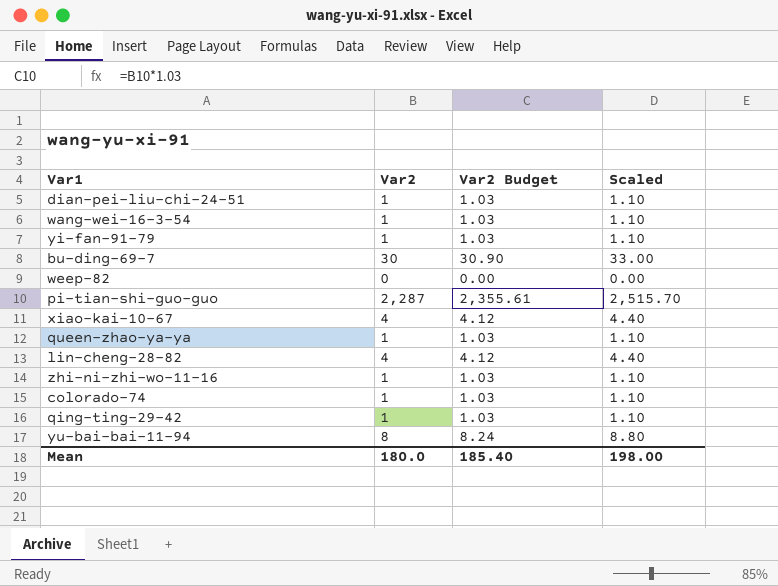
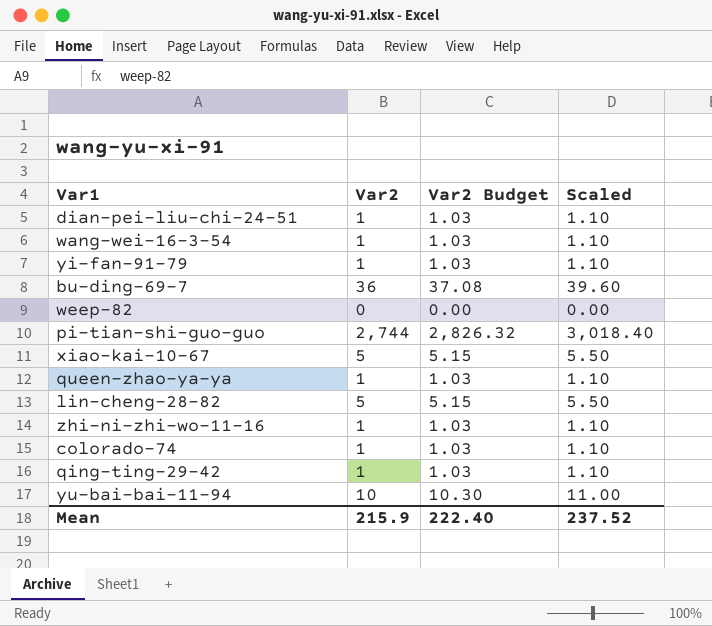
bu-ding-69-7 | Var2: 30 -> 36
bu-ding-69-7 | Var2 Budget: 30.90 -> 37.08
bu-ding-69-7 | Scaled: 33.00 -> 39.60
pi-tian-shi-guo-guo | Var2: 2,287 -> 2,744
pi-tian-shi-guo-guo | Var2 Budget: 2,355.61 -> 2,826.32
pi-tian-shi-guo-guo | Scaled: 2,515.70 -> 3,018.40
xiao-kai-10-67 | Var2: 4 -> 5
xiao-kai-10-67 | Var2 Budget: 4.12 -> 5.15
xiao-kai-10-67 | Scaled: 4.40 -> 5.50
lin-cheng-28-82 | Var2: 4 -> 5
lin-cheng-28-82 | Var2 Budget: 4.12 -> 5.15
lin-cheng-28-82 | Scaled: 4.40 -> 5.50
yu-bai-bai-11-94 | Var2: 8 -> 10
yu-bai-bai-11-94 | Var2 Budget: 8.24 -> 10.30
yu-bai-bai-11-94 | Scaled: 8.80 -> 11.00
Mean | Var2: 180.0 -> 215.9
Mean | Var2 Budget: 185.40 -> 222.40
Mean | Scaled: 198.00 -> 237.52

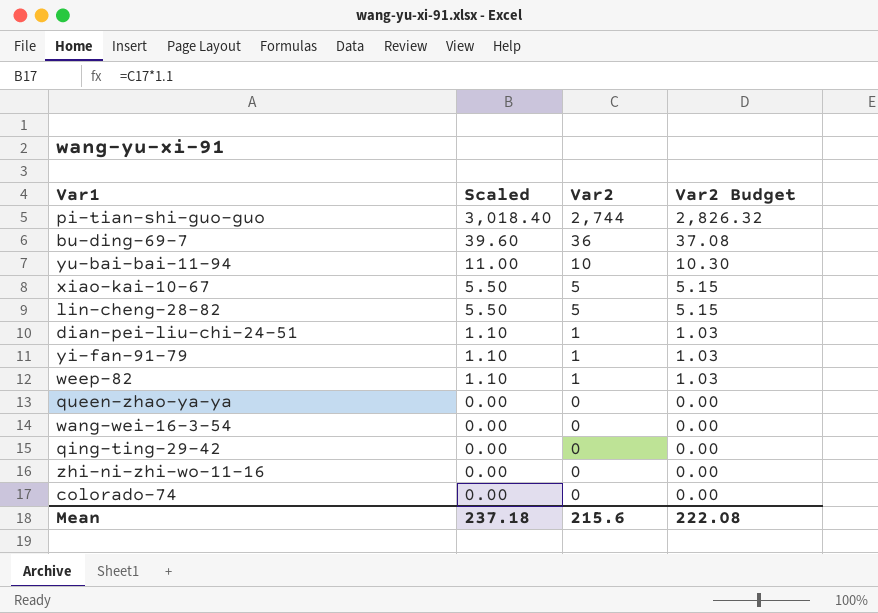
row order: none -> Scaled descending
column Scaled | position: 4 -> 2
weep-82 | Scaled: 0.00 -> 1.10
weep-82 | Var2: 0 -> 1
weep-82 | Var2 Budget: 0.00 -> 1.03
queen-zhao-ya-ya | Scaled: 1.10 -> 0.00
queen-zhao-ya-ya | Var2: 1 -> 0
queen-zhao-ya-ya | Var2 Budget: 1.03 -> 0.00
wang-wei-16-3-54 | Scaled: 1.10 -> 0.00
wang-wei-16-3-54 | Var2: 1 -> 0
wang-wei-16-3-54 | Var2 Budget: 1.03 -> 0.00
qing-ting-29-42 | Scaled: 1.10 -> 0.00
qing-ting-29-42 | Var2: 1 -> 0
qing-ting-29-42 | Var2 Budget: 1.03 -> 0.00
zhi-ni-zhi-wo-11-16 | Scaled: 1.10 -> 0.00
zhi-ni-zhi-wo-11-16 | Var2: 1 -> 0
zhi-ni-zhi-wo-11-16 | Var2 Budget: 1.03 -> 0.00
colorado-74 | Scaled: 1.10 -> 0.00
colorado-74 | Var2: 1 -> 0
colorado-74 | Var2 Budget: 1.03 -> 0.00
Mean | Scaled: 237.52 -> 237.18
Mean | Var2: 215.9 -> 215.6
Mean | Var2 Budget: 222.40 -> 222.08

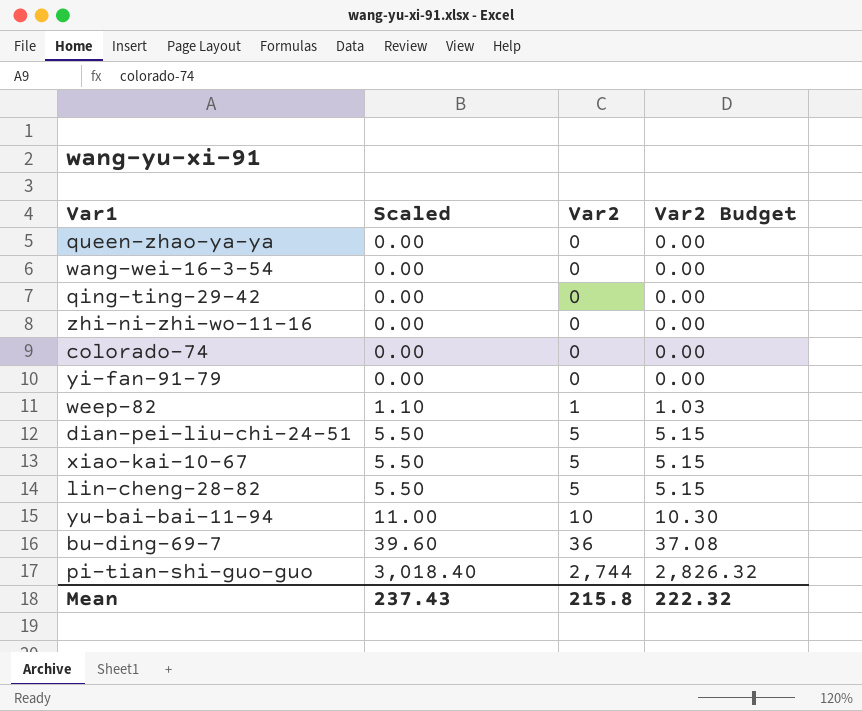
row order: Scaled descending -> Scaled ascending
yi-fan-91-79 | Scaled: 1.10 -> 0.00
yi-fan-91-79 | Var2: 1 -> 0
yi-fan-91-79 | Var2 Budget: 1.03 -> 0.00
dian-pei-liu-chi-24-51 | Scaled: 1.10 -> 5.50
dian-pei-liu-chi-24-51 | Var2: 1 -> 5
dian-pei-liu-chi-24-51 | Var2 Budget: 1.03 -> 5.15
Mean | Scaled: 237.18 -> 237.43
Mean | Var2: 215.6 -> 215.8
Mean | Var2 Budget: 222.08 -> 222.32

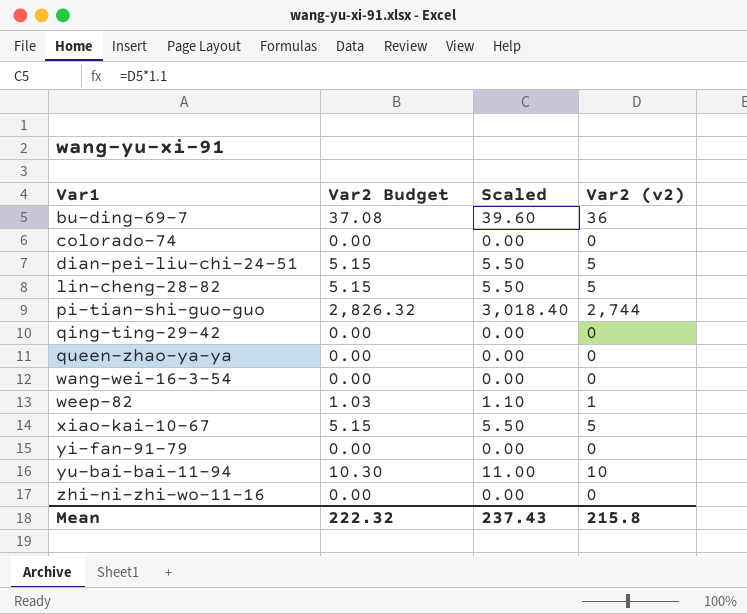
row order: Scaled ascending -> Var1 ascending
column Var2 Budget | position: 4 -> 2
column name: Var2 -> Var2 (v2)

